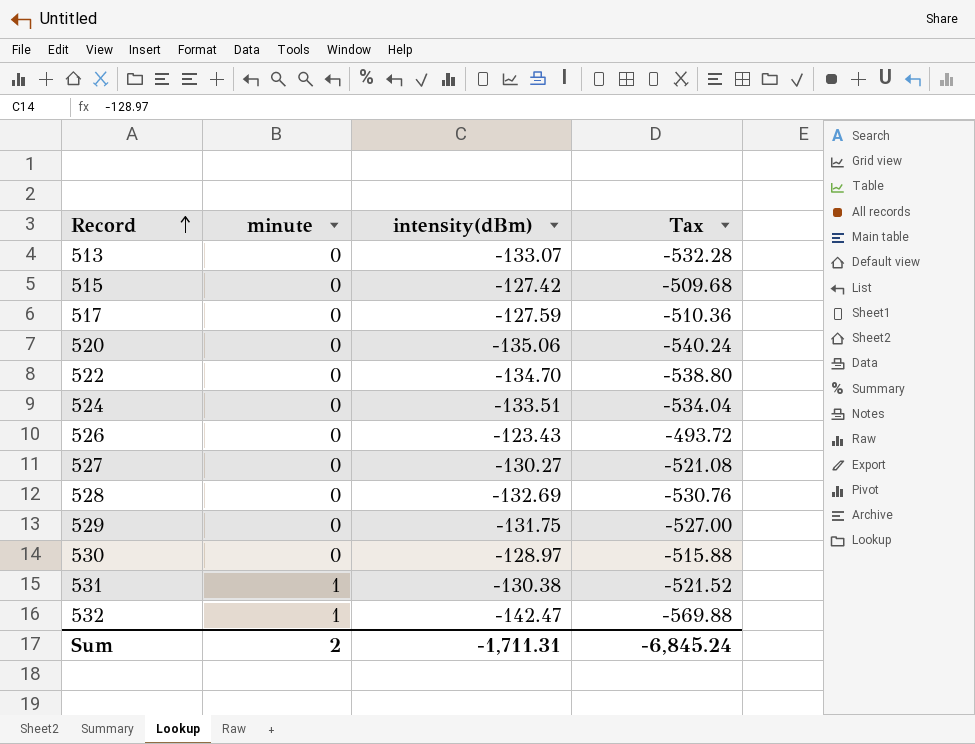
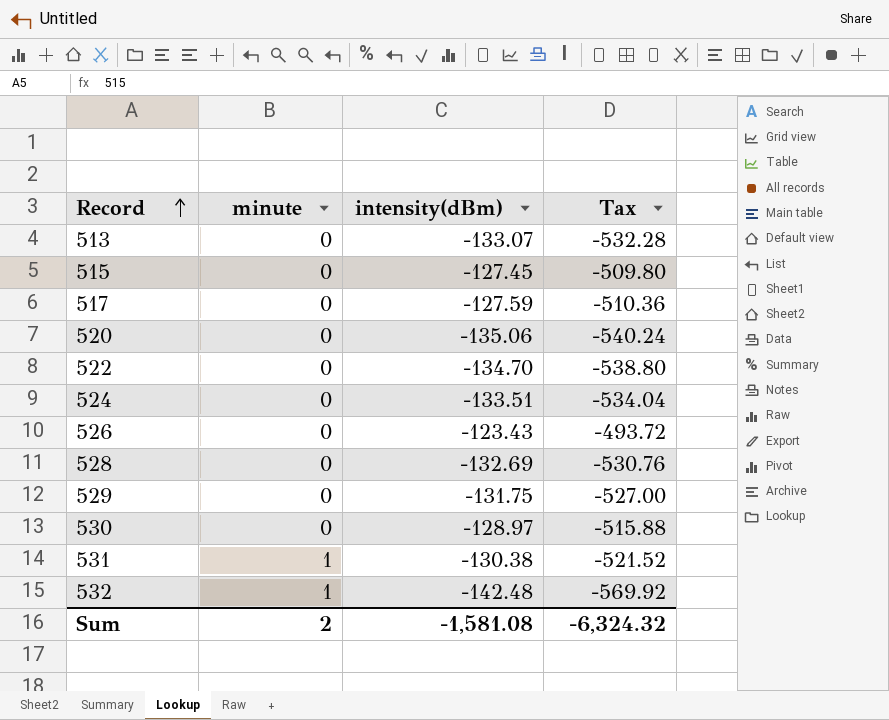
row 527: 0 | -130.27 | -521.08 -> none
515 | intensity(dBm): -127.42 -> -127.45
515 | Tax: -509.68 -> -509.80
532 | intensity(dBm): -142.47 -> -142.48
532 | Tax: -569.88 -> -569.92
Sum | intensity(dBm): -1,711.31 -> -1,581.08
Sum | Tax: -6,845.24 -> -6,324.32

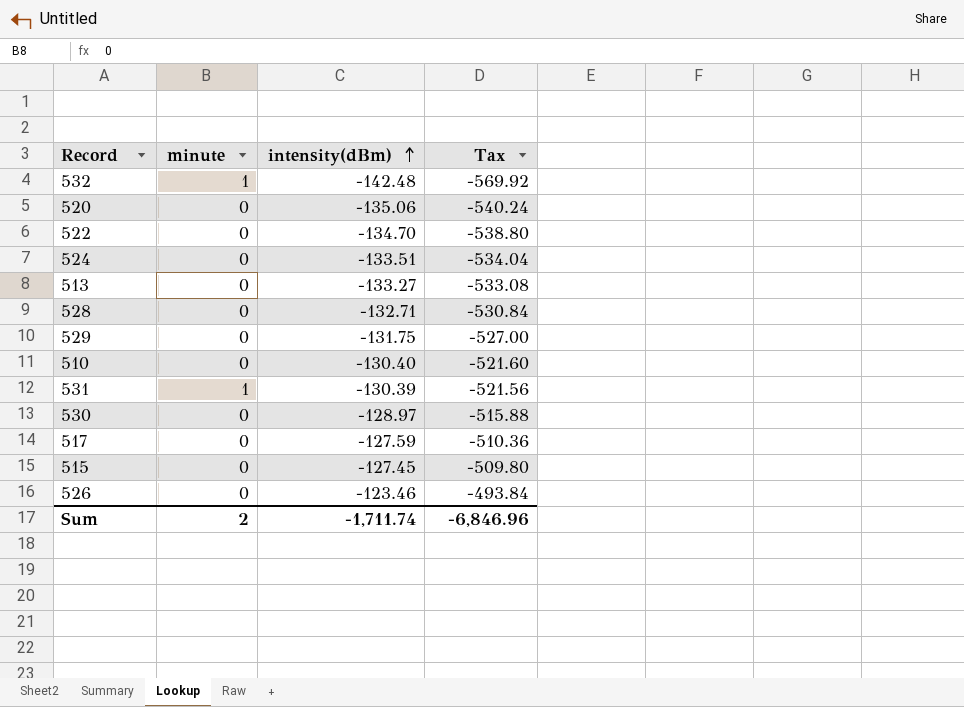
row order: Record ascending -> intensity(dBm) ascending
513 | intensity(dBm): -133.07 -> -133.27
513 | Tax: -532.28 -> -533.08
528 | intensity(dBm): -132.69 -> -132.71
528 | Tax: -530.76 -> -530.84
row 510: none -> 0 | -130.40 | -521.60
531 | intensity(dBm): -130.38 -> -130.39
531 | Tax: -521.52 -> -521.56
526 | intensity(dBm): -123.43 -> -123.46
526 | Tax: -493.72 -> -493.84
Sum | intensity(dBm): -1,581.08 -> -1,711.74
Sum | Tax: -6,324.32 -> -6,846.96

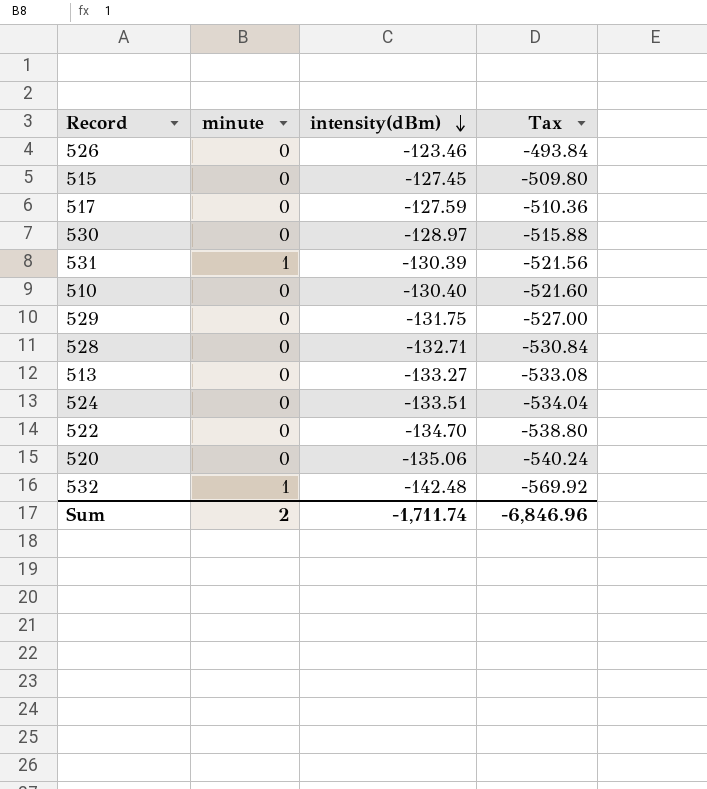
row order: intensity(dBm) ascending -> intensity(dBm) descending

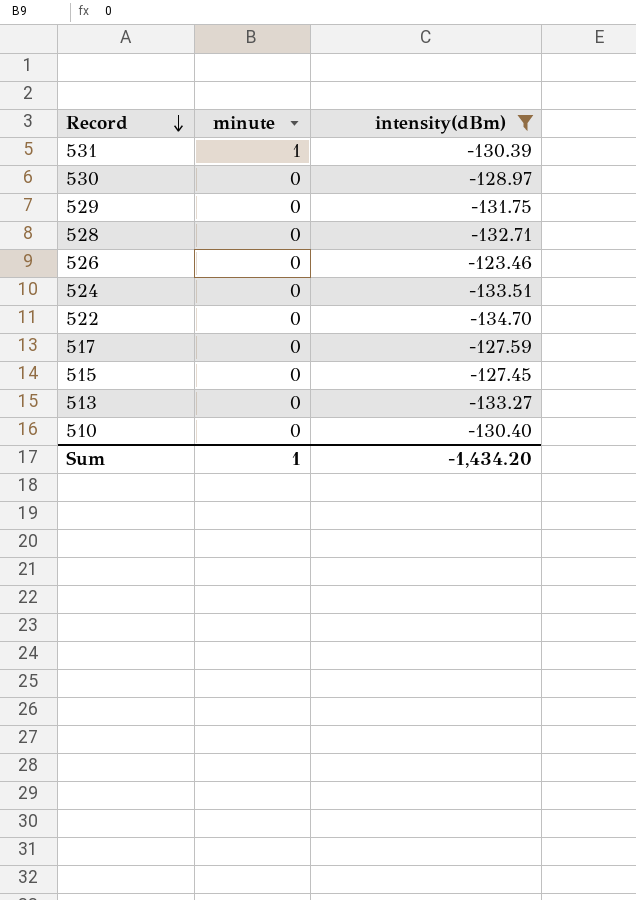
filter: none -> intensity(dBm) >= -134.70
row order: intensity(dBm) descending -> Record descending
column Tax | formula: [intensity(dBm)] * 4 -> none
Sum | minute: 2 -> 1
Sum | intensity(dBm): -1,711.74 -> -1,434.20

